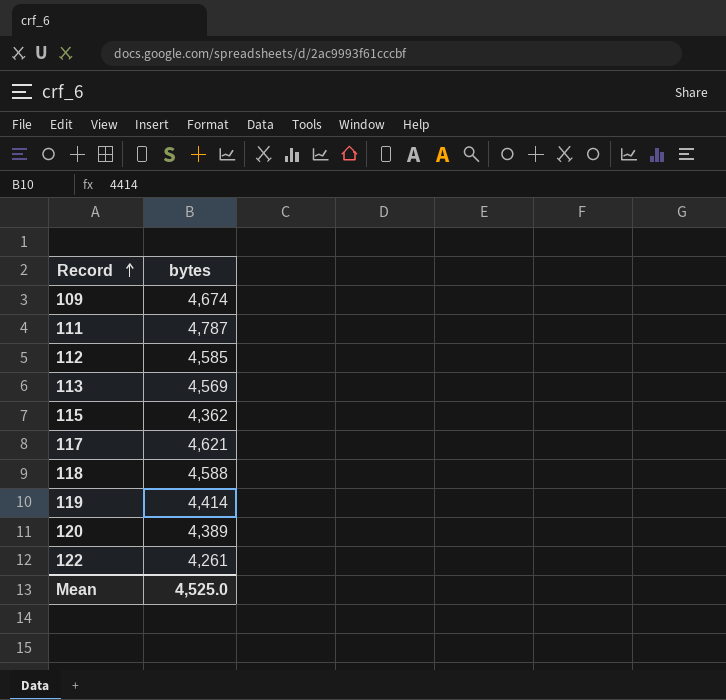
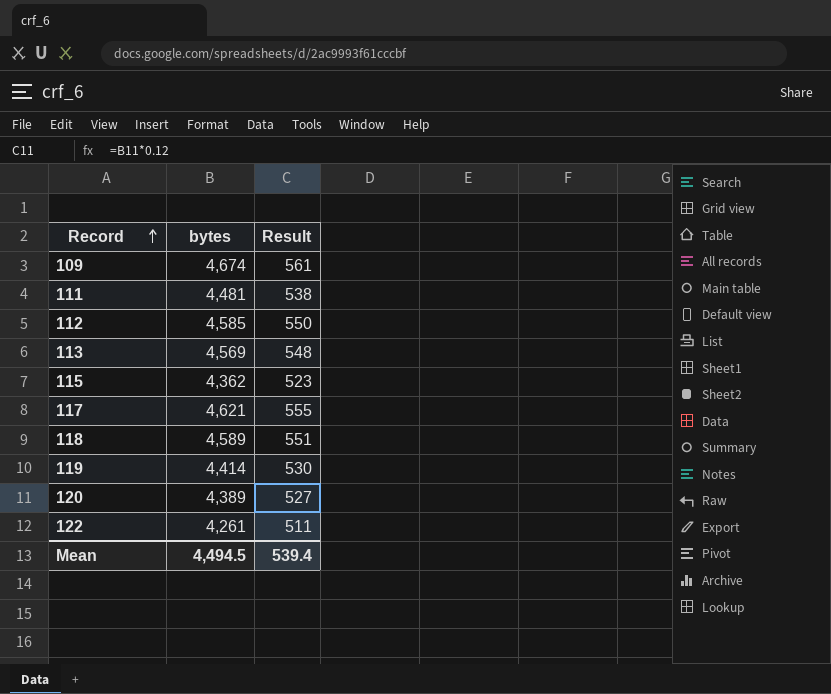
column Result | formula: none -> [bytes] * 0.12
111 | bytes: 4,787 -> 4,481
118 | bytes: 4,588 -> 4,589
Mean | bytes: 4,525.0 -> 4,494.5

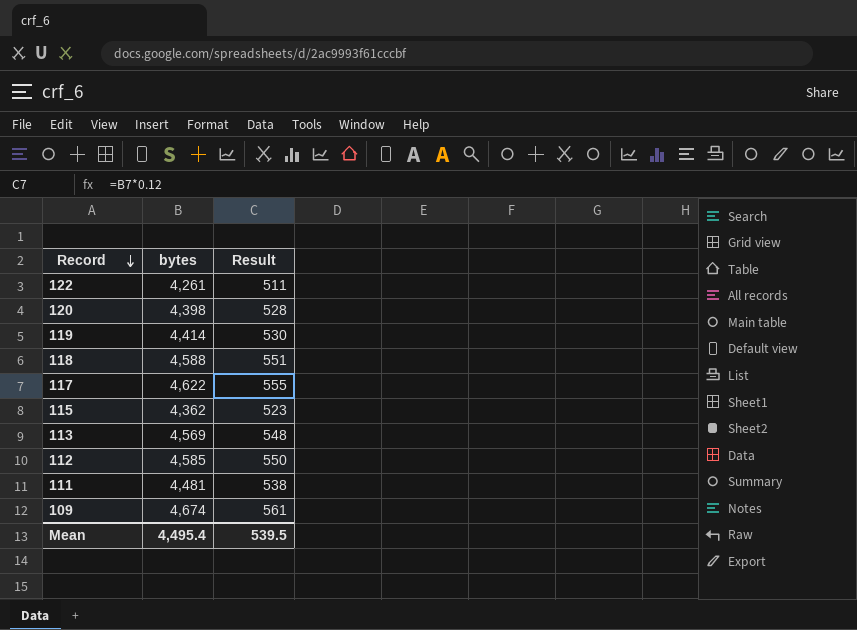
row order: Record ascending -> Record descending
120 | bytes: 4,389 -> 4,398
120 | Result: 527 -> 528
118 | bytes: 4,589 -> 4,588
117 | bytes: 4,621 -> 4,622
Mean | bytes: 4,494.5 -> 4,495.4
Mean | Result: 539.4 -> 539.5

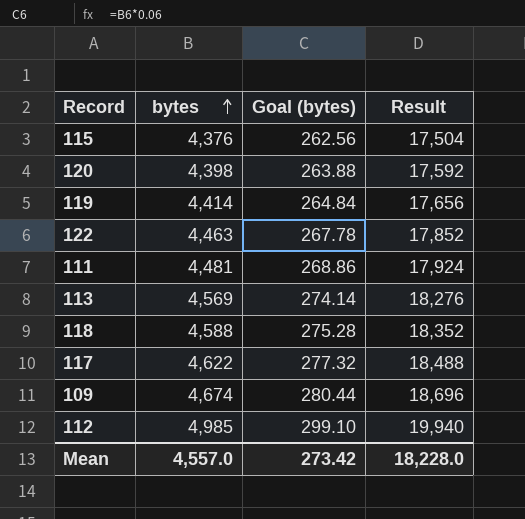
row order: Record descending -> bytes ascending
column Goal (bytes) | formula: none -> [bytes] * 0.06
column Result | formula: [bytes] * 0.12 -> [bytes] * 4
115 | bytes: 4,362 -> 4,376
122 | bytes: 4,261 -> 4,463
112 | bytes: 4,585 -> 4,985
Mean | bytes: 4,495.4 -> 4,557.0
Mean | Result: 539.5 -> 18,228.0

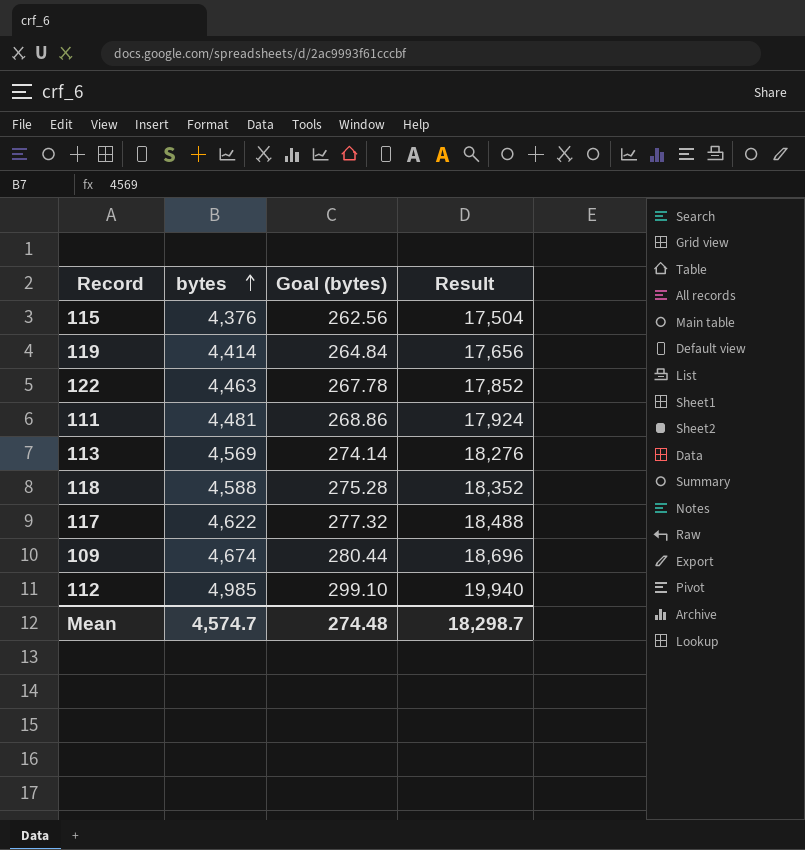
row 120: 4,398 | 263.88 | 17,592 -> none
Mean | bytes: 4,557.0 -> 4,574.7
Mean | Goal (bytes): 273.42 -> 274.48
Mean | Result: 18,228.0 -> 18,298.7

